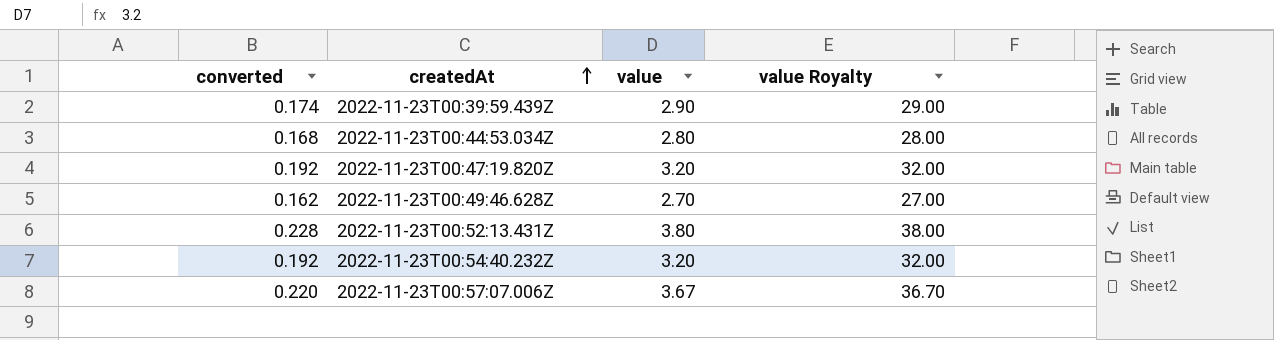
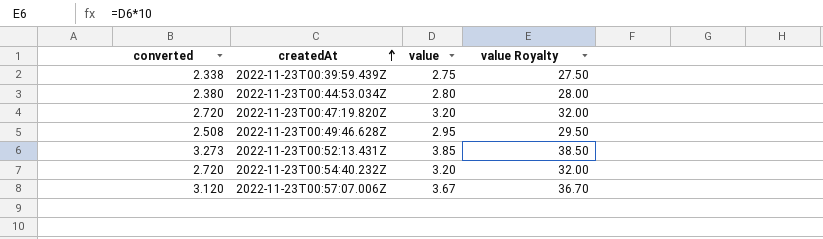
column converted | formula: [value] * 0.06 -> [value] * 0.85
2022-11-23T00:39:59.439Z | value: 2.90 -> 2.75
2022-11-23T00:39:59.439Z | value Royalty: 29.00 -> 27.50
2022-11-23T00:49:46.628Z | value: 2.70 -> 2.95
2022-11-23T00:49:46.628Z | value Royalty: 27.00 -> 29.50
2022-11-23T00:52:13.431Z | value: 3.80 -> 3.85
2022-11-23T00:52:13.431Z | value Royalty: 38.00 -> 38.50

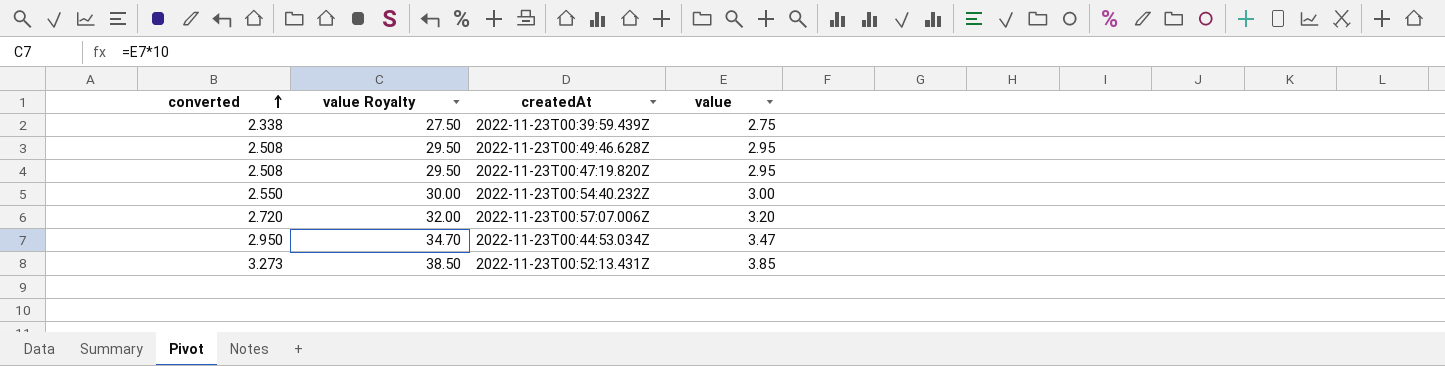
row order: createdAt ascending -> converted ascending
column value Royalty | position: 4 -> 2
2022-11-23T00:47:19.820Z | converted: 2.720 -> 2.508
2022-11-23T00:47:19.820Z | value Royalty: 32.00 -> 29.50
2022-11-23T00:47:19.820Z | value: 3.20 -> 2.95
2022-11-23T00:54:40.232Z | converted: 2.720 -> 2.550
2022-11-23T00:54:40.232Z | value Royalty: 32.00 -> 30.00
2022-11-23T00:54:40.232Z | value: 3.20 -> 3.00
2022-11-23T00:57:07.006Z | converted: 3.120 -> 2.720
2022-11-23T00:57:07.006Z | value Royalty: 36.70 -> 32.00
2022-11-23T00:57:07.006Z | value: 3.67 -> 3.20
2022-11-23T00:44:53.034Z | converted: 2.380 -> 2.950
2022-11-23T00:44:53.034Z | value Royalty: 28.00 -> 34.70
2022-11-23T00:44:53.034Z | value: 2.80 -> 3.47

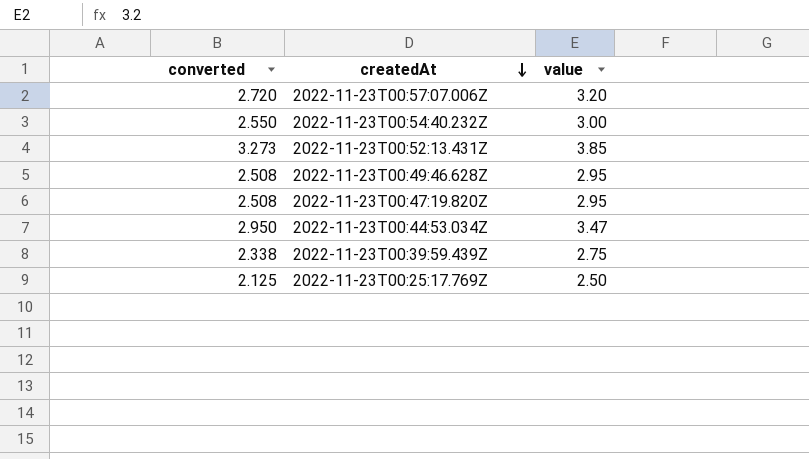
row order: converted ascending -> createdAt descending
column value Royalty | formula: [value] * 10 -> none
row 2022-11-23T00:25:17.769Z: none -> 2.125 | 2.50

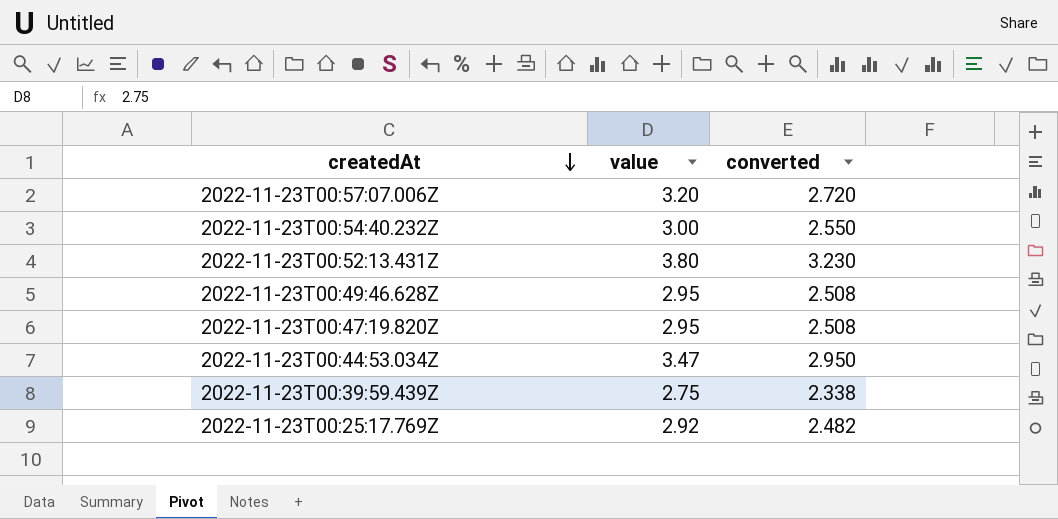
column converted | position: 1 -> 3
2022-11-23T00:52:13.431Z | value: 3.85 -> 3.80
2022-11-23T00:52:13.431Z | converted: 3.273 -> 3.230
2022-11-23T00:25:17.769Z | value: 2.50 -> 2.92
2022-11-23T00:25:17.769Z | converted: 2.125 -> 2.482

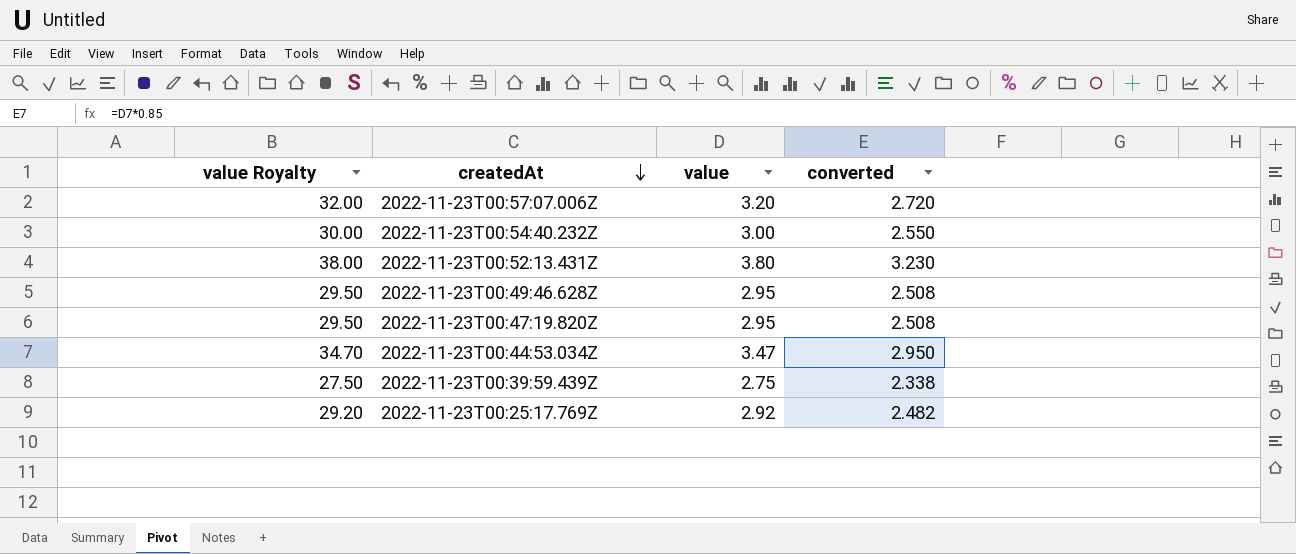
column value Royalty | formula: none -> [value] * 10

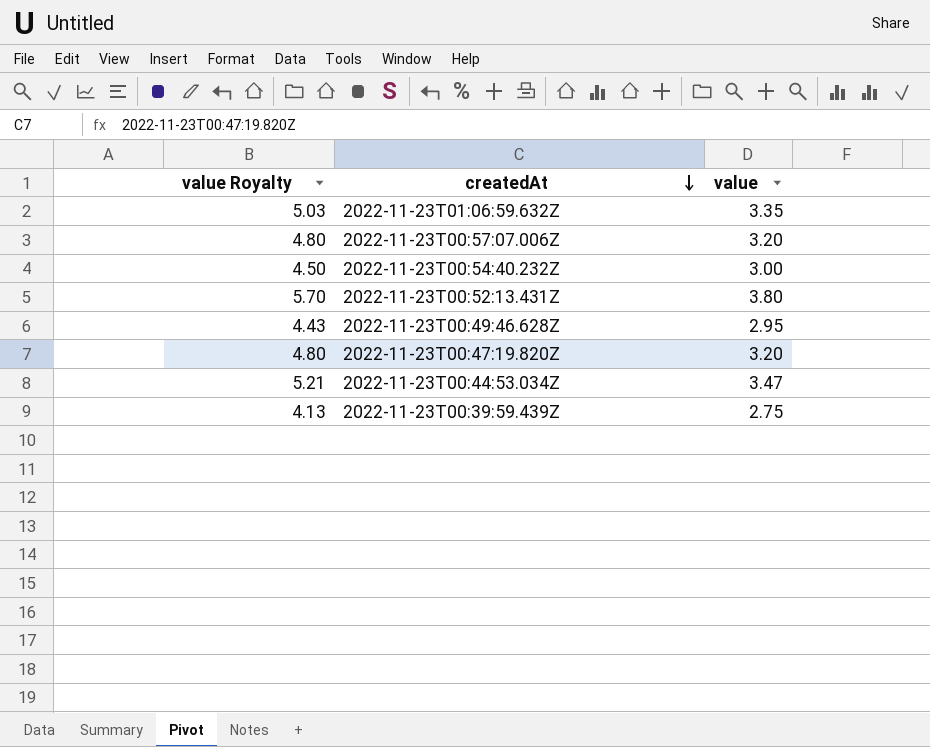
column converted | formula: [value] * 0.85 -> none
column value Royalty | formula: [value] * 10 -> [value] * 1.5
row 2022-11-23T00:25:17.769Z: 29.20 | 2.92 | 2.482 -> none
row 2022-11-23T01:06:59.632Z: none -> 5.03 | 3.35
2022-11-23T00:47:19.820Z | value: 2.95 -> 3.20

